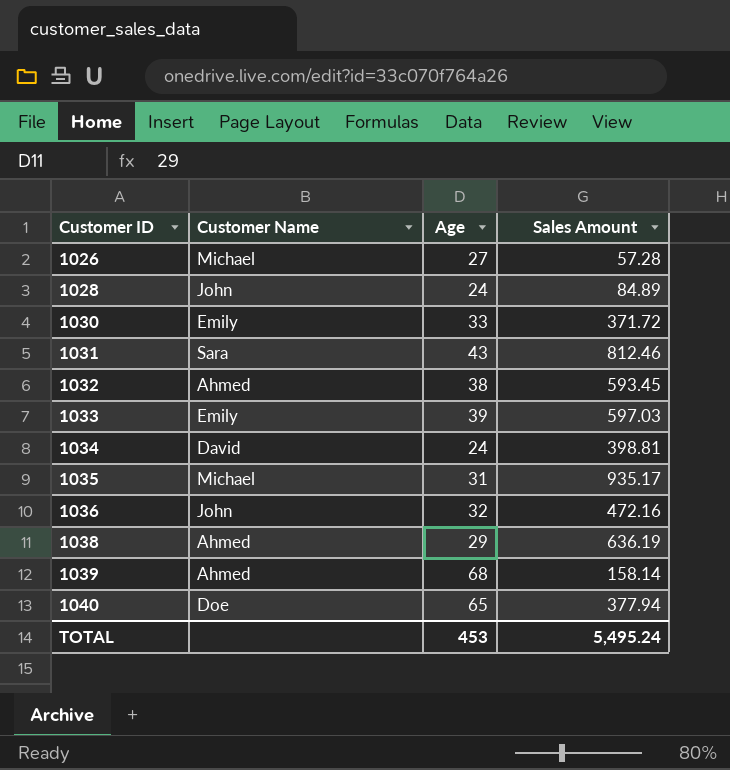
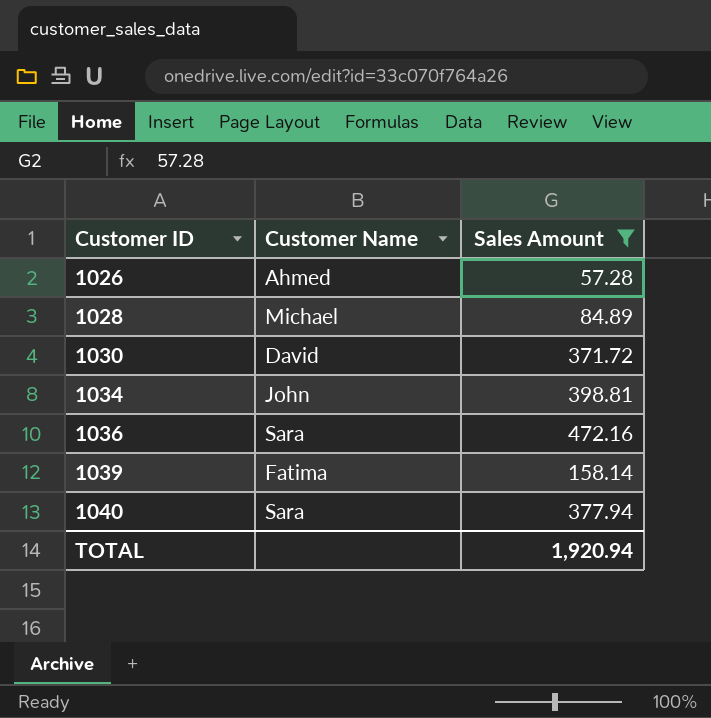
filter: none -> Sales Amount <= 472.16
column Age | position: 3 -> none
1026 | Customer Name: Michael -> Ahmed
1028 | Customer Name: John -> Michael
1030 | Customer Name: Emily -> David
1034 | Customer Name: David -> John
1036 | Customer Name: John -> Sara
1039 | Customer Name: Ahmed -> Fatima
1040 | Customer Name: Doe -> Sara
TOTAL | Sales Amount: 5,495.24 -> 1,920.94

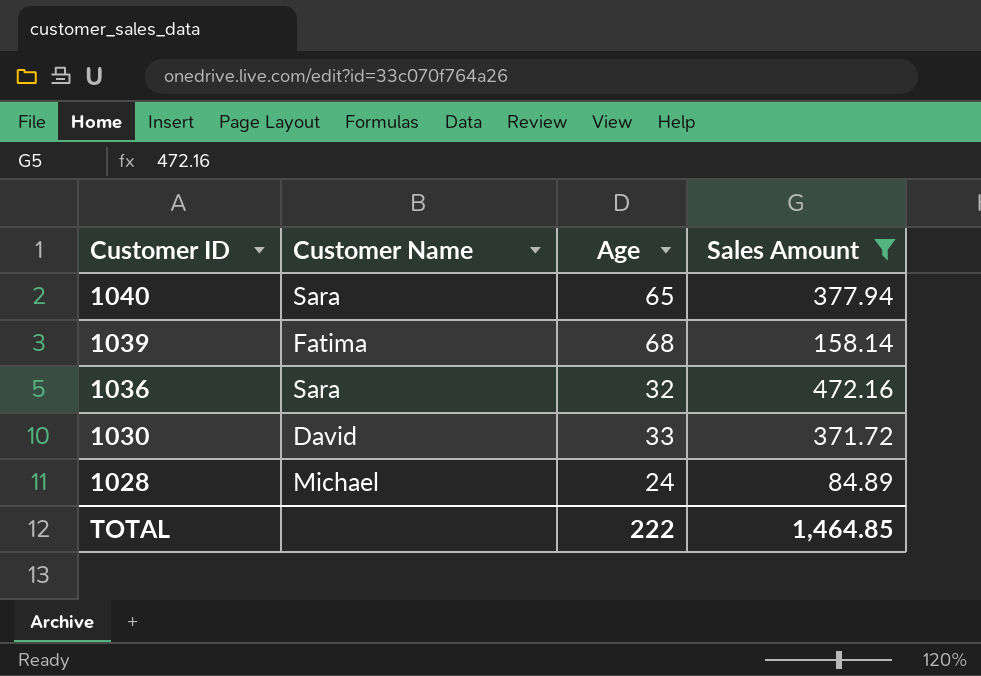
row order: Customer ID ascending -> Customer ID descending
column Age | position: none -> 3
row 1026: Ahmed | 57.28 -> none
row 1034: John | 398.81 -> none
TOTAL | Sales Amount: 1,920.94 -> 1,464.85

